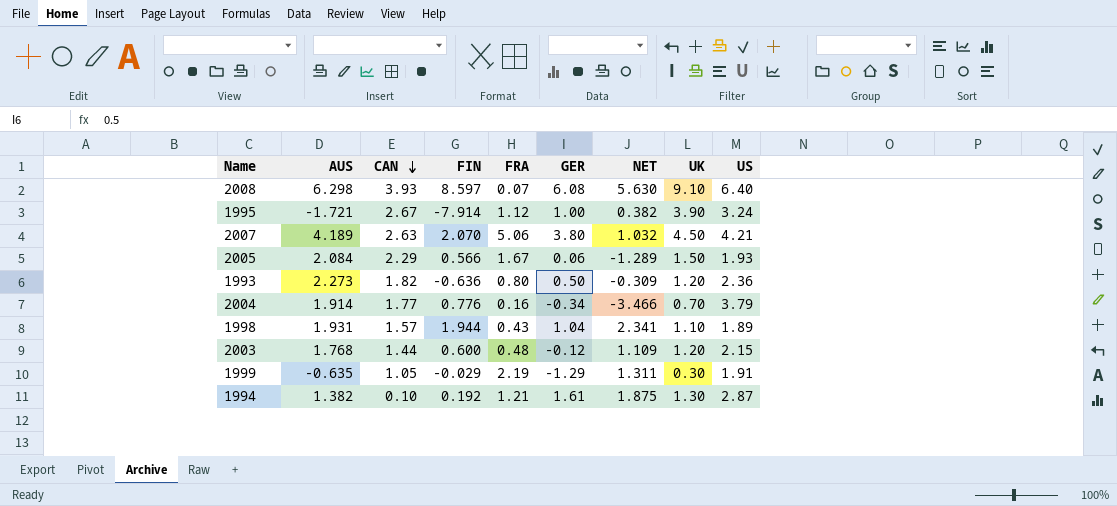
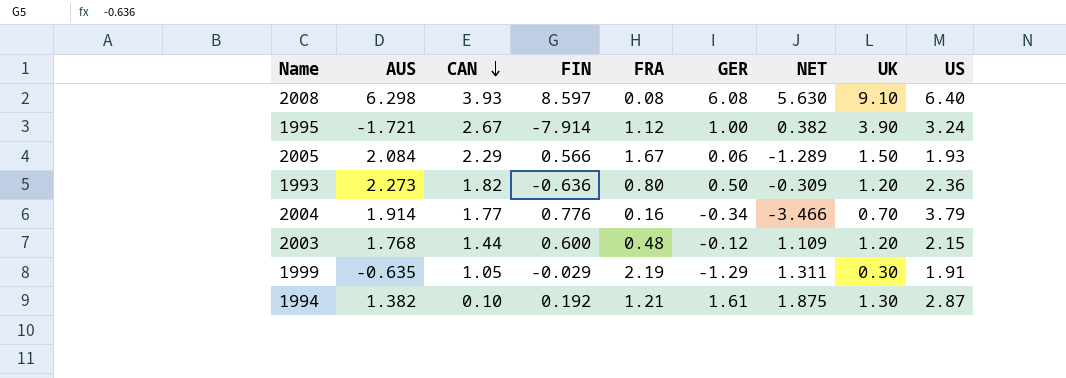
row 2007: 4.189 | 2.63 | 2.070 | 5.06 | 3.80 | 1.032 | 4.50 | 4.21 -> none
row 1998: 1.931 | 1.57 | 1.944 | 0.43 | 1.04 | 2.341 | 1.10 | 1.89 -> none
2008 | FRA: 0.07 -> 0.08

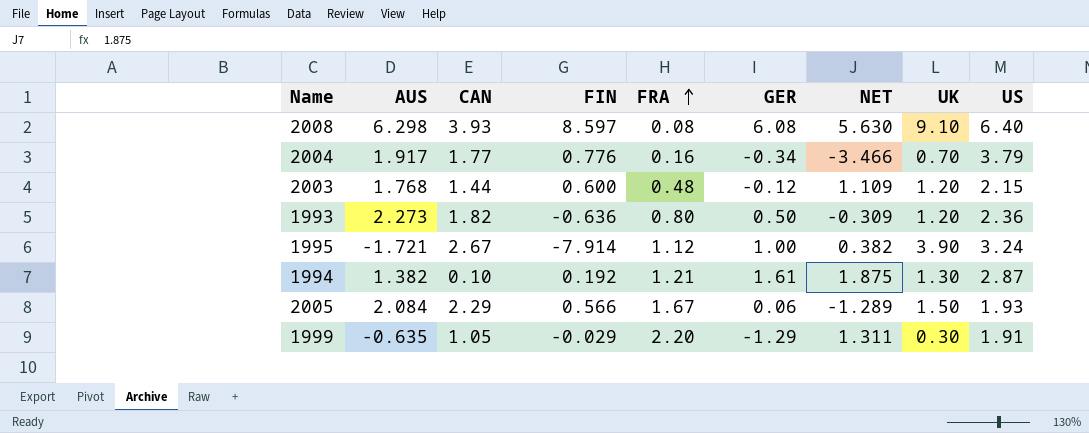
row order: CAN descending -> FRA ascending
2004 | AUS: 1.914 -> 1.917
1999 | FRA: 2.19 -> 2.20

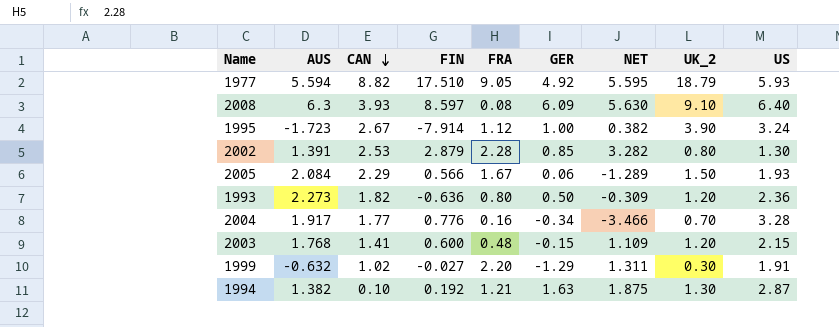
row order: FRA ascending -> CAN descending
column name: UK -> UK_2
row 1977: none -> 5.594 | 8.82 | 17.510 | 9.05 | 4.92 | 5.595 | 18.79 | 5.93
2008 | AUS: 6.298 -> 6.3
2008 | GER: 6.08 -> 6.09
1995 | AUS: -1.721 -> -1.723
row 2002: none -> 1.391 | 2.53 | 2.879 | 2.28 | 0.85 | 3.282 | 0.80 | 1.30
2004 | US: 3.79 -> 3.28
2003 | CAN: 1.44 -> 1.41
2003 | GER: -0.12 -> -0.15
1999 | AUS: -0.635 -> -0.632
1999 | CAN: 1.05 -> 1.02
1999 | FIN: -0.029 -> -0.027
1994 | GER: 1.61 -> 1.63

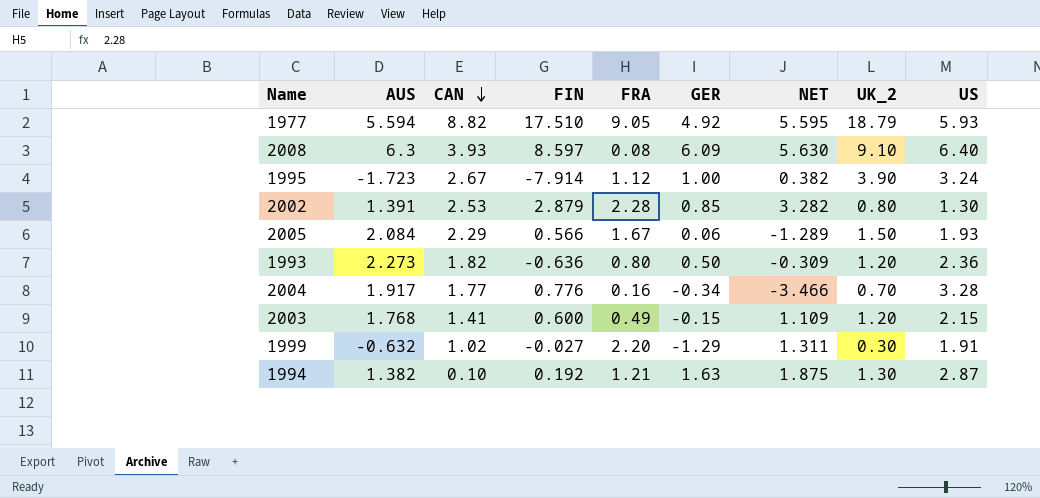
2003 | FRA: 0.48 -> 0.49

